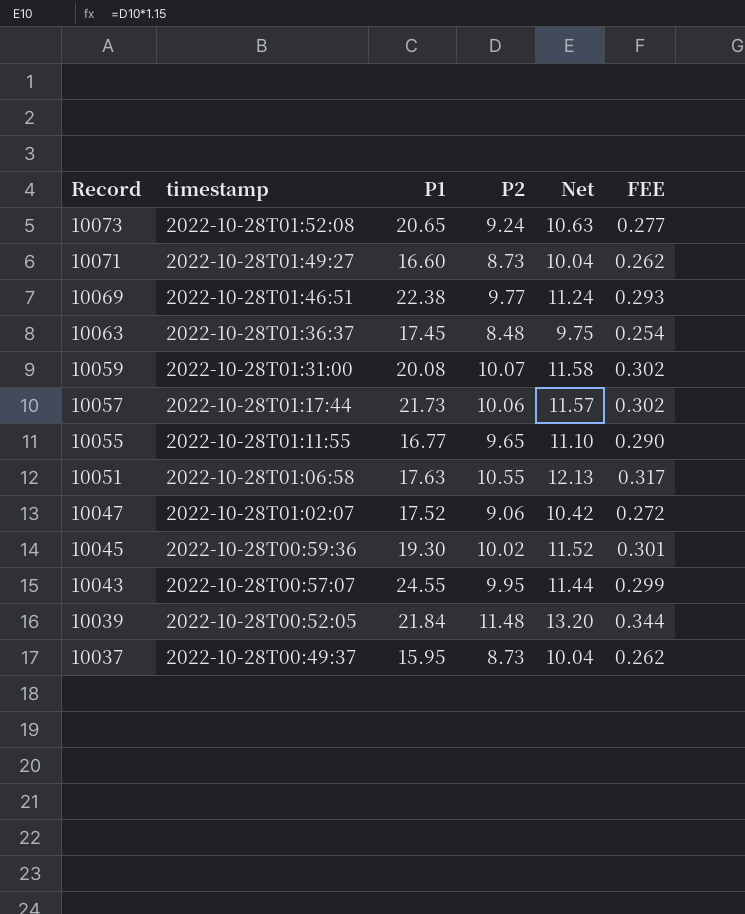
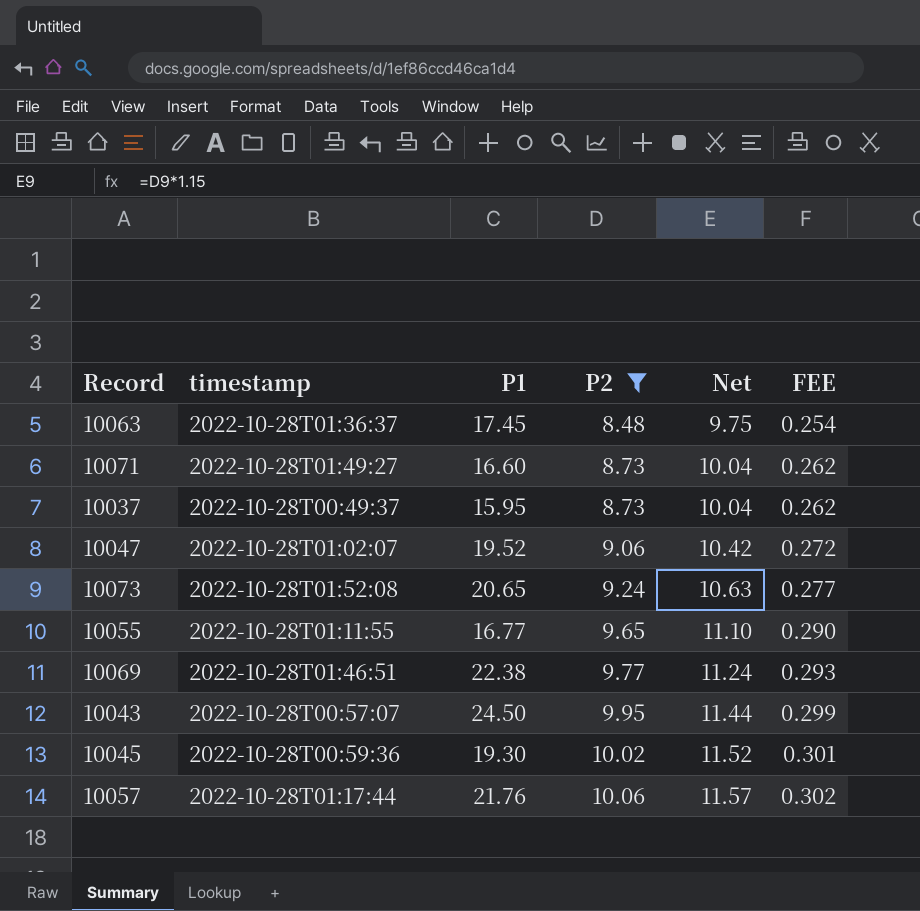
filter: none -> P2 <= 10.06
row order: Record descending -> P2 ascending
10047 | P1: 17.52 -> 19.52
10043 | P1: 24.55 -> 24.50
10057 | P1: 21.73 -> 21.76

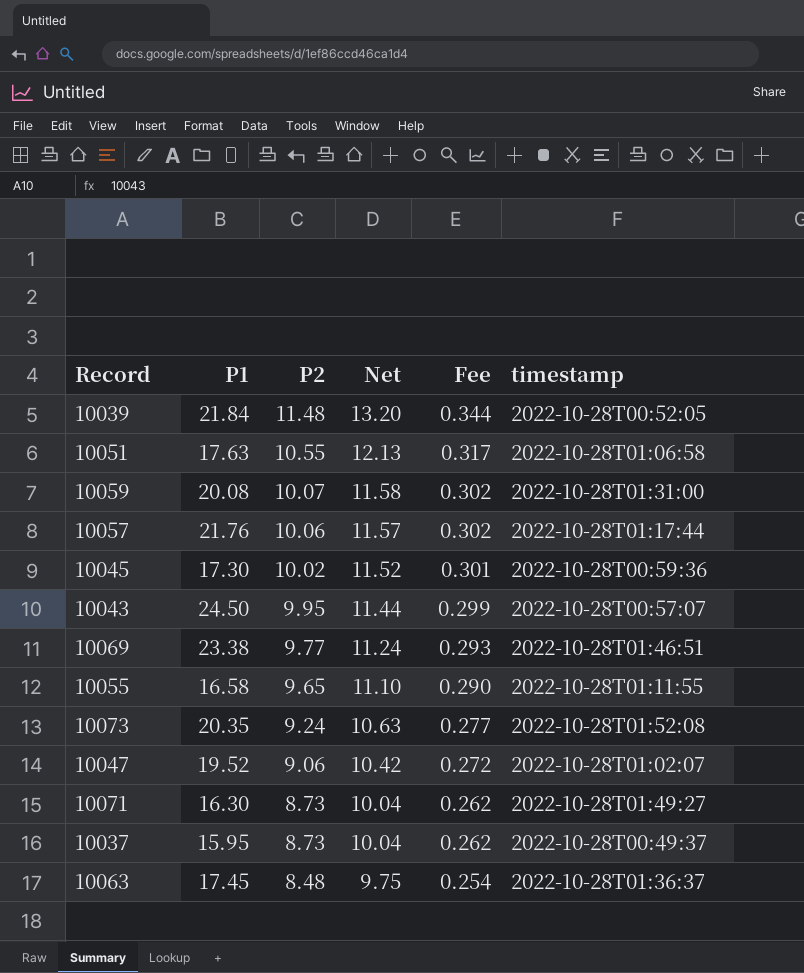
filter: P2 <= 10.06 -> none
row order: P2 ascending -> P2 descending
column name: FEE -> Fee
column timestamp | position: 2 -> 6
10045 | P1: 19.30 -> 17.30
10069 | P1: 22.38 -> 23.38
10055 | P1: 16.77 -> 16.58
10073 | P1: 20.65 -> 20.35
10071 | P1: 16.60 -> 16.30

